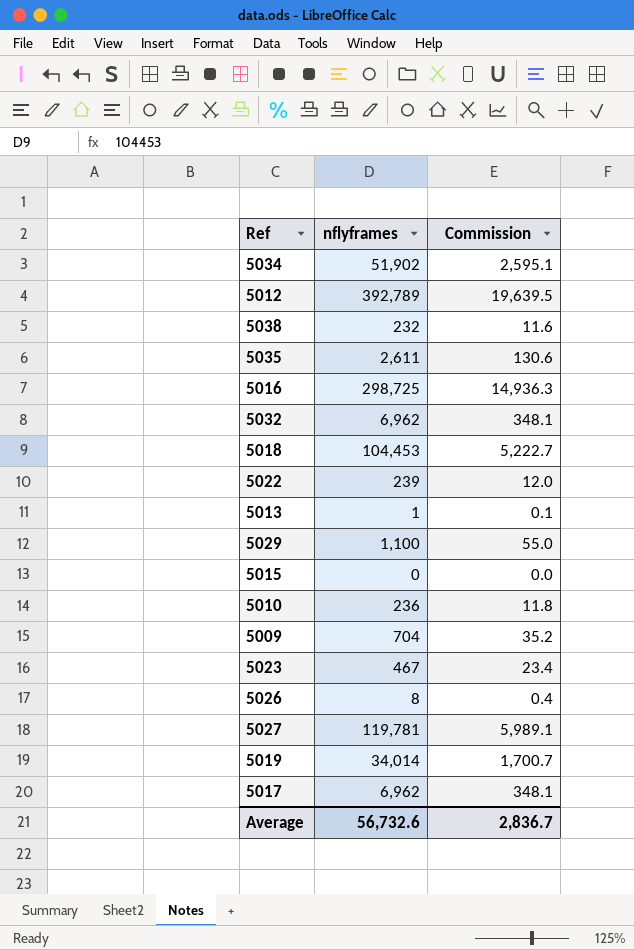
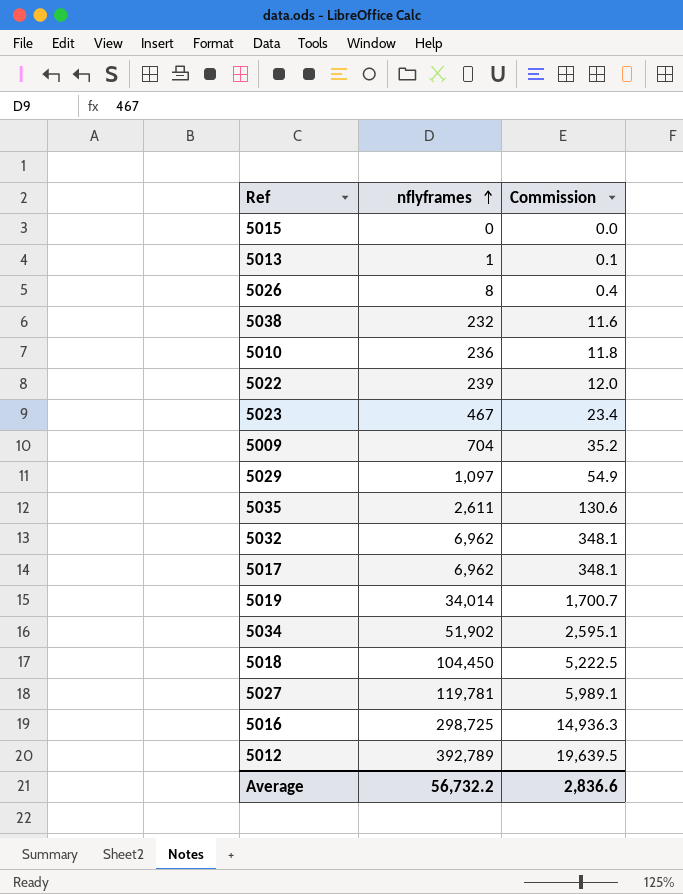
row order: none -> nflyframes ascending
5029 | nflyframes: 1,100 -> 1,097
5029 | Commission: 55.0 -> 54.9
5018 | nflyframes: 104,453 -> 104,450
5018 | Commission: 5,222.7 -> 5,222.5
Average | nflyframes: 56,732.6 -> 56,732.2
Average | Commission: 2,836.7 -> 2,836.6

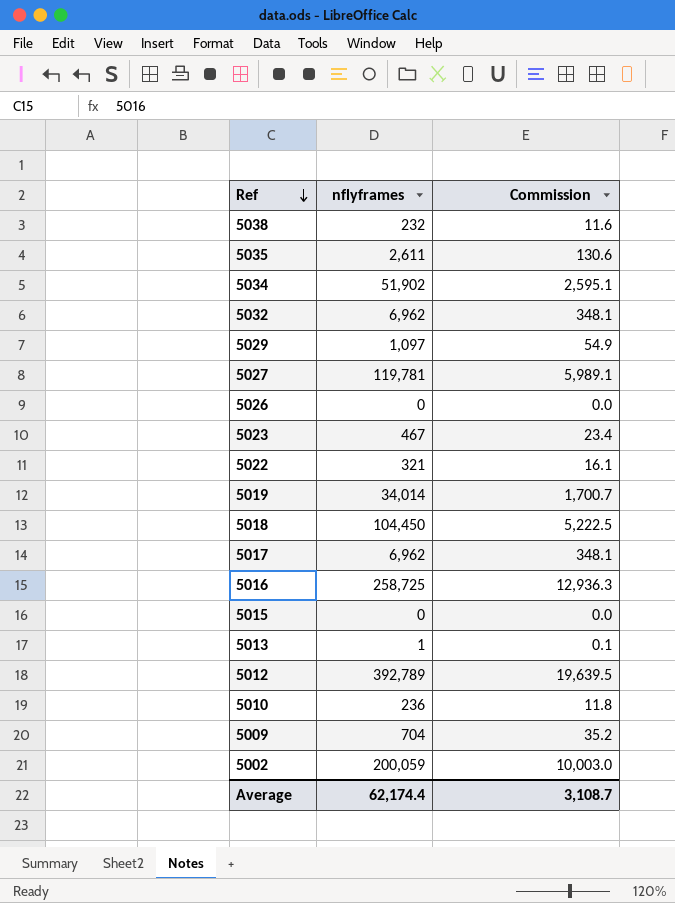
row order: nflyframes ascending -> Ref descending
5026 | nflyframes: 8 -> 0
5026 | Commission: 0.4 -> 0.0
5022 | nflyframes: 239 -> 321
5022 | Commission: 12.0 -> 16.1
5016 | nflyframes: 298,725 -> 258,725
5016 | Commission: 14,936.3 -> 12,936.3
row 5002: none -> 200,059 | 10,003.0
Average | nflyframes: 56,732.2 -> 62,174.4
Average | Commission: 2,836.6 -> 3,108.7

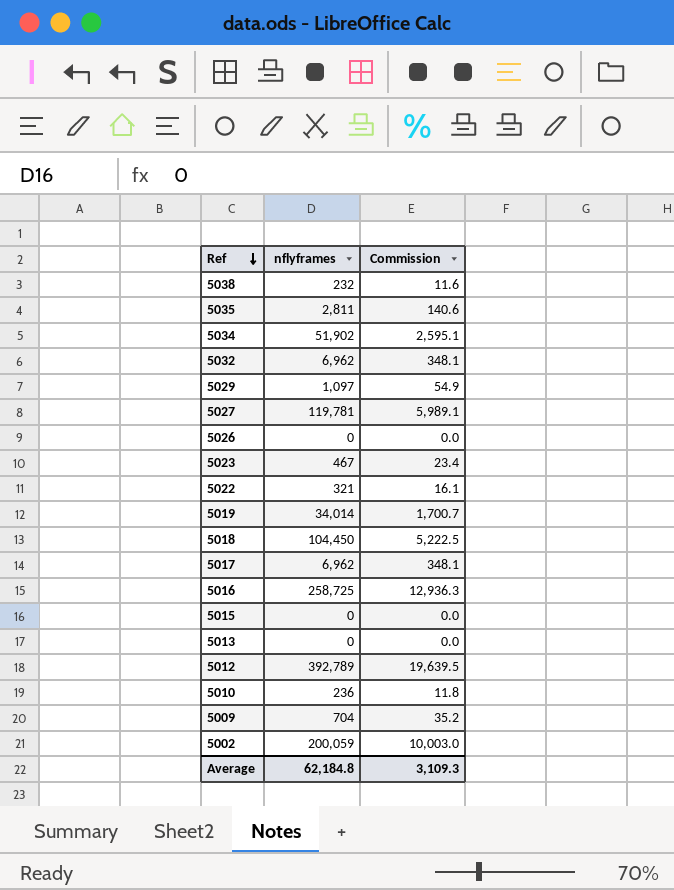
5035 | nflyframes: 2,611 -> 2,811
5035 | Commission: 130.6 -> 140.6
5013 | nflyframes: 1 -> 0
5013 | Commission: 0.1 -> 0.0
Average | nflyframes: 62,174.4 -> 62,184.8
Average | Commission: 3,108.7 -> 3,109.3

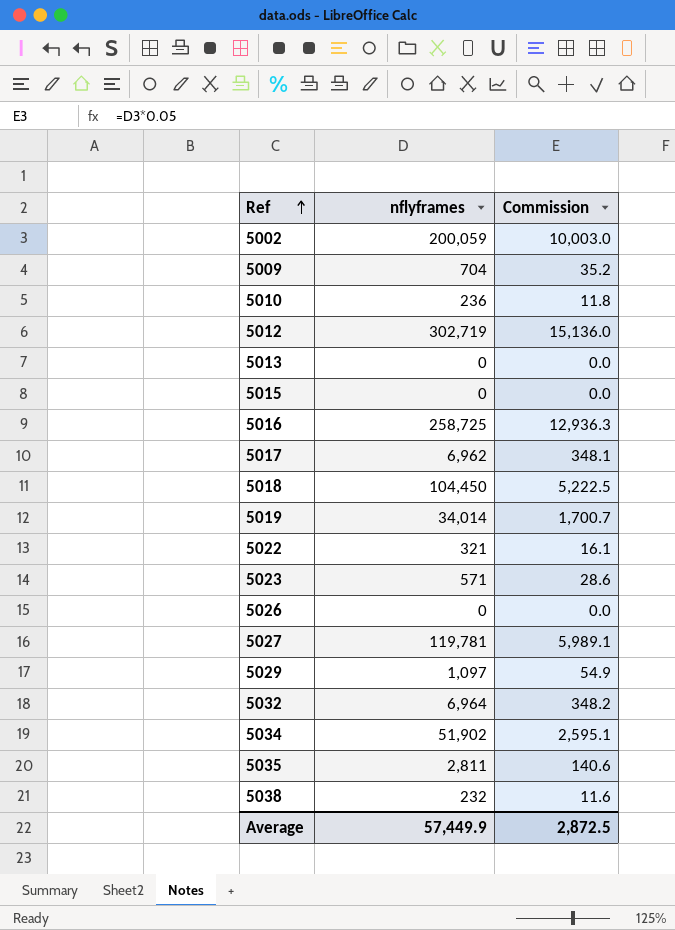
row order: Ref descending -> Ref ascending
5012 | nflyframes: 392,789 -> 302,719
5012 | Commission: 19,639.5 -> 15,136.0
5023 | nflyframes: 467 -> 571
5023 | Commission: 23.4 -> 28.6
5032 | nflyframes: 6,962 -> 6,964
5032 | Commission: 348.1 -> 348.2
Average | nflyframes: 62,184.8 -> 57,449.9
Average | Commission: 3,109.3 -> 2,872.5

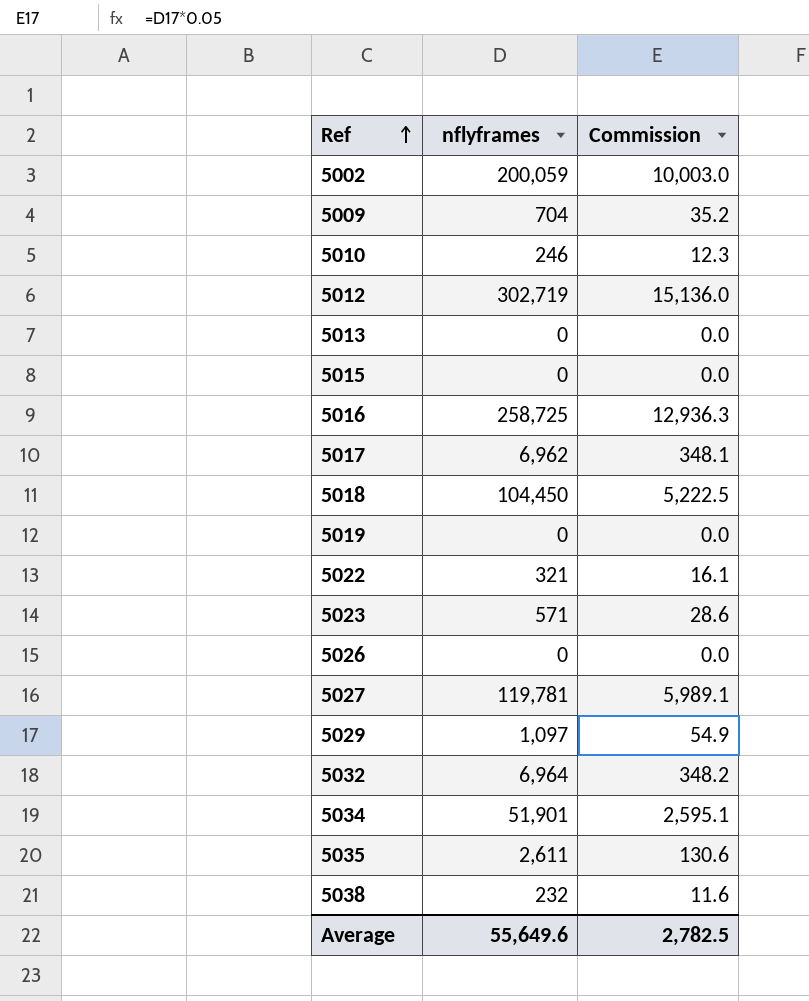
5010 | nflyframes: 236 -> 246
5010 | Commission: 11.8 -> 12.3
5019 | nflyframes: 34,014 -> 0
5019 | Commission: 1,700.7 -> 0.0
5034 | nflyframes: 51,902 -> 51,901
5035 | nflyframes: 2,811 -> 2,611
5035 | Commission: 140.6 -> 130.6
Average | nflyframes: 57,449.9 -> 55,649.6
Average | Commission: 2,872.5 -> 2,782.5

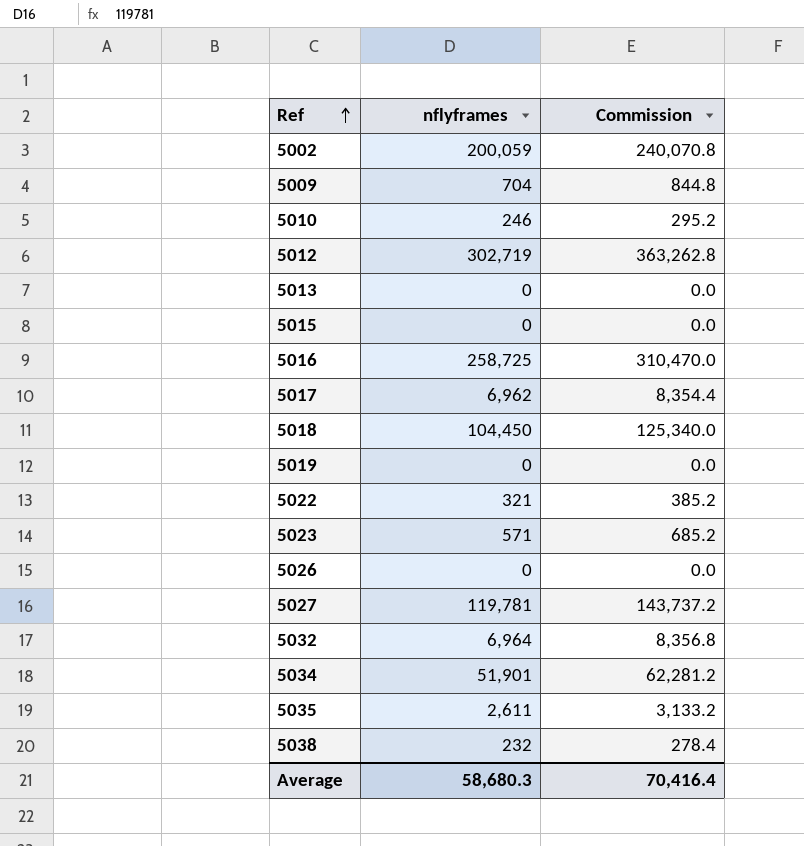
column Commission | formula: [nflyframes] * 0.05 -> [nflyframes] * 1.2
row 5029: 1,097 | 54.9 -> none
Average | nflyframes: 55,649.6 -> 58,680.3
Average | Commission: 2,782.5 -> 70,416.4

